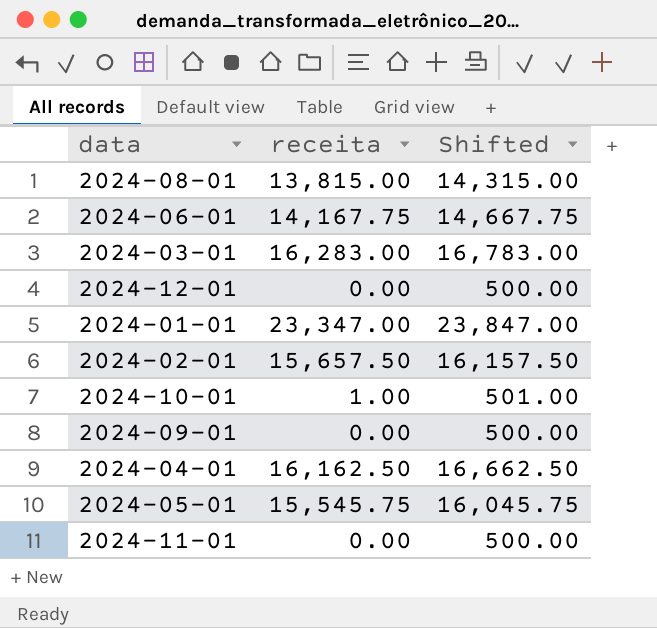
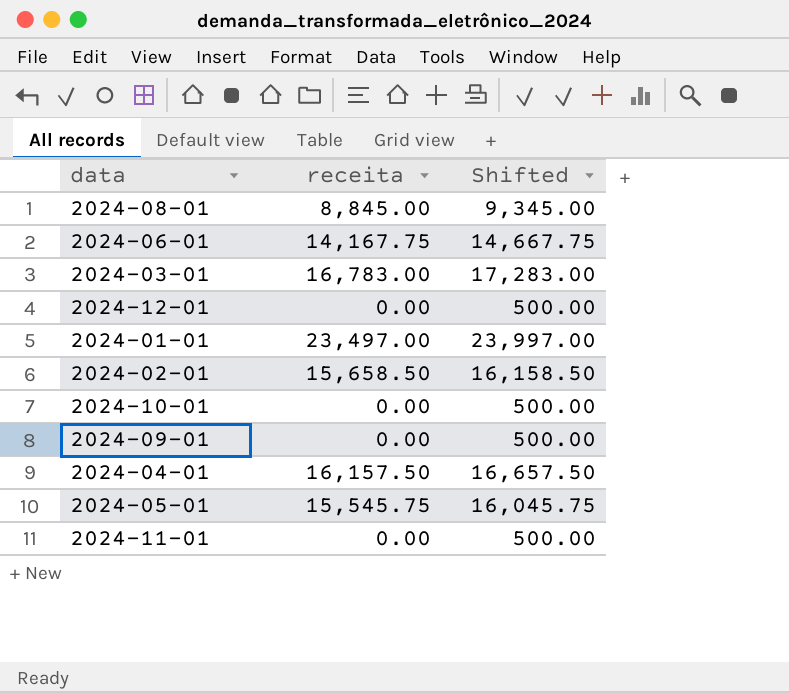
2024-08-01 | receita: 13,815.00 -> 8,845.00
2024-08-01 | Shifted: 14,315.00 -> 9,345.00
2024-03-01 | receita: 16,283.00 -> 16,783.00
2024-03-01 | Shifted: 16,783.00 -> 17,283.00
2024-01-01 | receita: 23,347.00 -> 23,497.00
2024-01-01 | Shifted: 23,847.00 -> 23,997.00
2024-02-01 | receita: 15,657.50 -> 15,658.50
2024-02-01 | Shifted: 16,157.50 -> 16,158.50
2024-10-01 | receita: 1.00 -> 0.00
2024-10-01 | Shifted: 501.00 -> 500.00
2024-04-01 | receita: 16,162.50 -> 16,157.50
2024-04-01 | Shifted: 16,662.50 -> 16,657.50

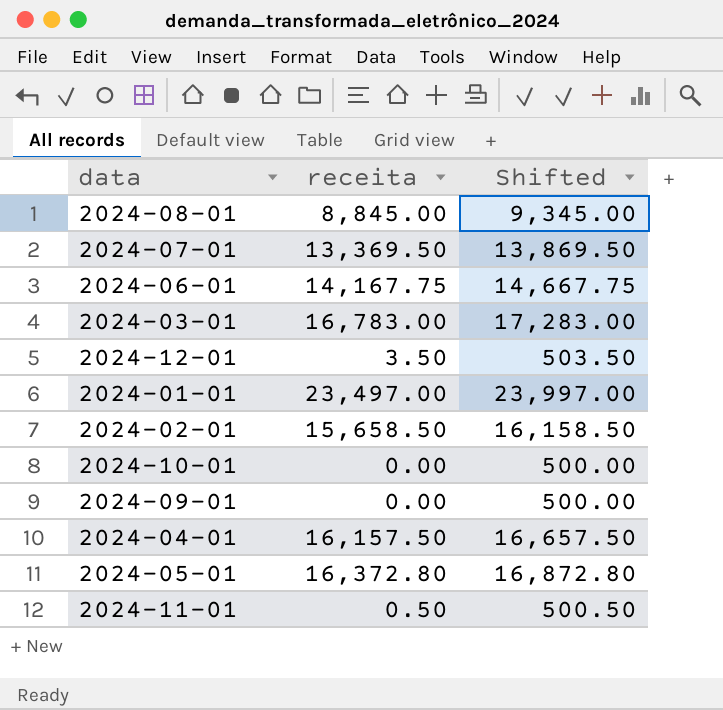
row 2024-07-01: none -> 13,369.50 | 13,869.50
2024-12-01 | receita: 0.00 -> 3.50
2024-12-01 | Shifted: 500.00 -> 503.50
2024-05-01 | receita: 15,545.75 -> 16,372.80
2024-05-01 | Shifted: 16,045.75 -> 16,872.80
2024-11-01 | receita: 0.00 -> 0.50
2024-11-01 | Shifted: 500.00 -> 500.50

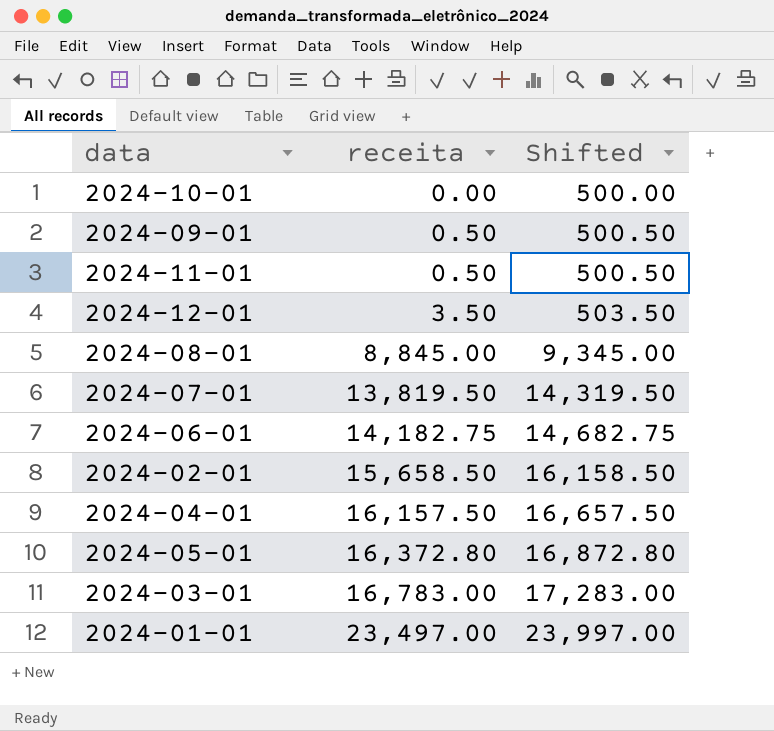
row order: none -> receita ascending
2024-09-01 | receita: 0.00 -> 0.50
2024-09-01 | Shifted: 500.00 -> 500.50
2024-07-01 | receita: 13,369.50 -> 13,819.50
2024-07-01 | Shifted: 13,869.50 -> 14,319.50
2024-06-01 | receita: 14,167.75 -> 14,182.75
2024-06-01 | Shifted: 14,667.75 -> 14,682.75

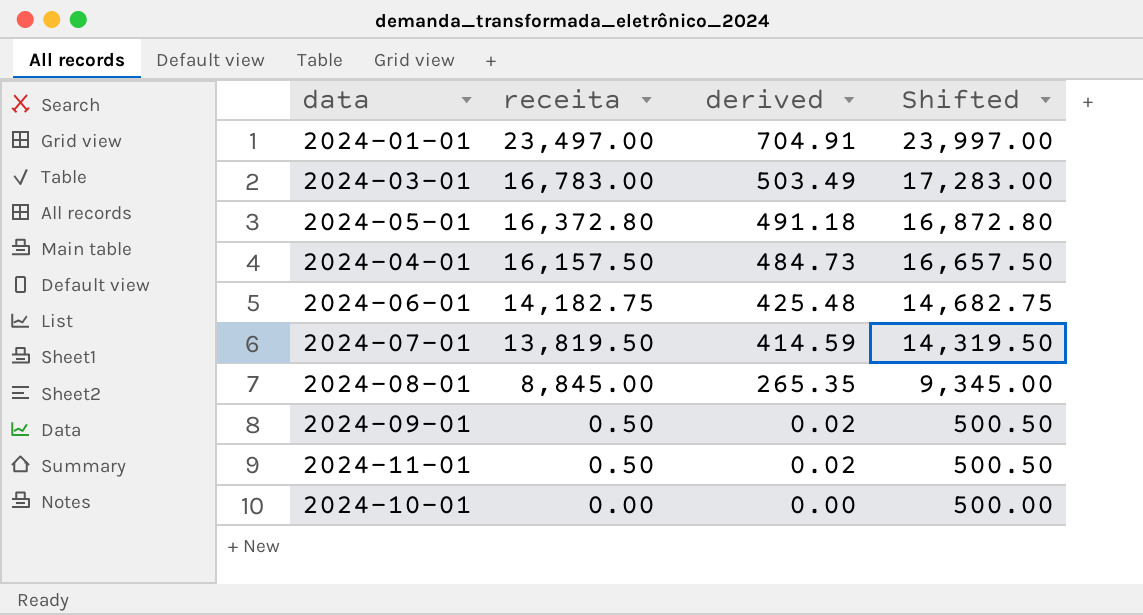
row order: receita ascending -> receita descending
column derived | formula: none -> [receita] * 0.03
row 2024-12-01: 3.50 | 503.50 -> none
row 2024-02-01: 15,658.50 | 16,158.50 -> none

